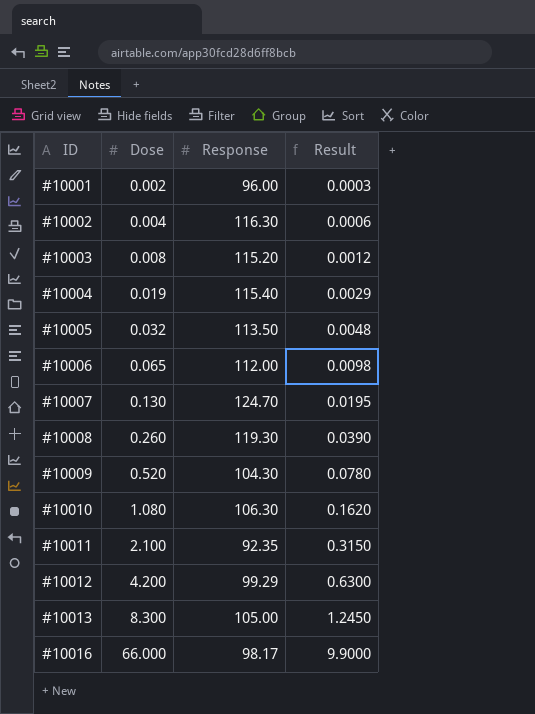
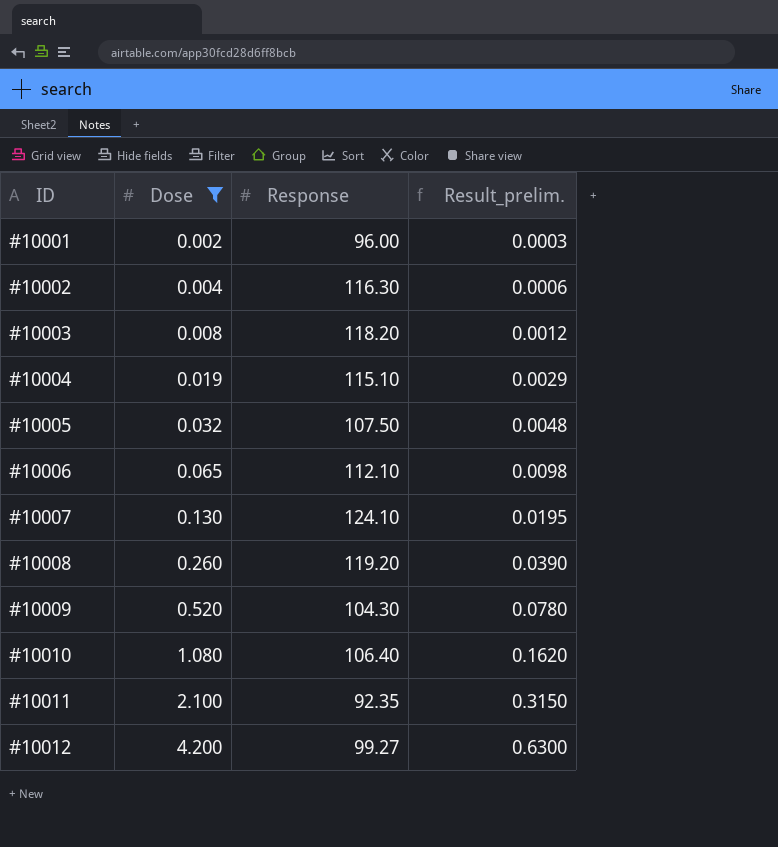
filter: none -> Dose <= 4.200
column name: Result -> Result_prelim.
#10003 | Response: 115.20 -> 118.20
#10004 | Response: 115.40 -> 115.10
#10005 | Response: 113.50 -> 107.50
#10006 | Response: 112.00 -> 112.10
#10007 | Response: 124.70 -> 124.10
#10008 | Response: 119.30 -> 119.20
#10010 | Response: 106.30 -> 106.40
#10012 | Response: 99.29 -> 99.27

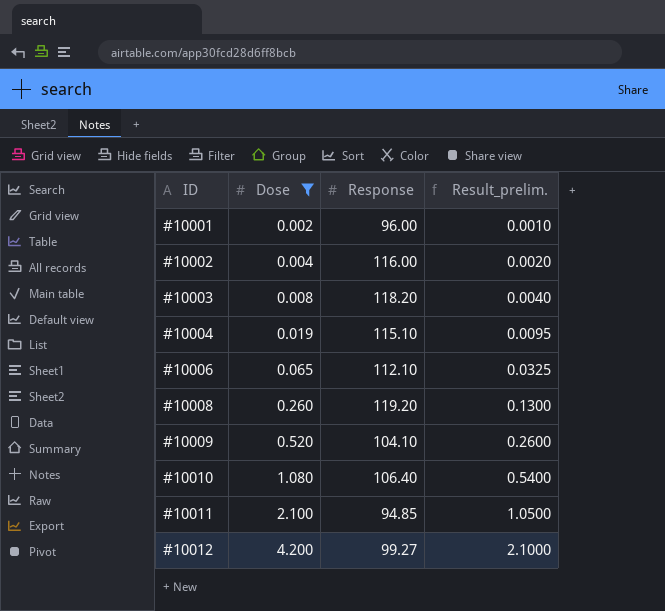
column Result_prelim. | formula: [Dose] * 0.15 -> [Dose] * 0.5
row #10005: 0.032 | 107.50 | 0.0048 -> none
row #10007: 0.130 | 124.10 | 0.0195 -> none
#10002 | Response: 116.30 -> 116.00
#10009 | Response: 104.30 -> 104.10
#10011 | Response: 92.35 -> 94.85

